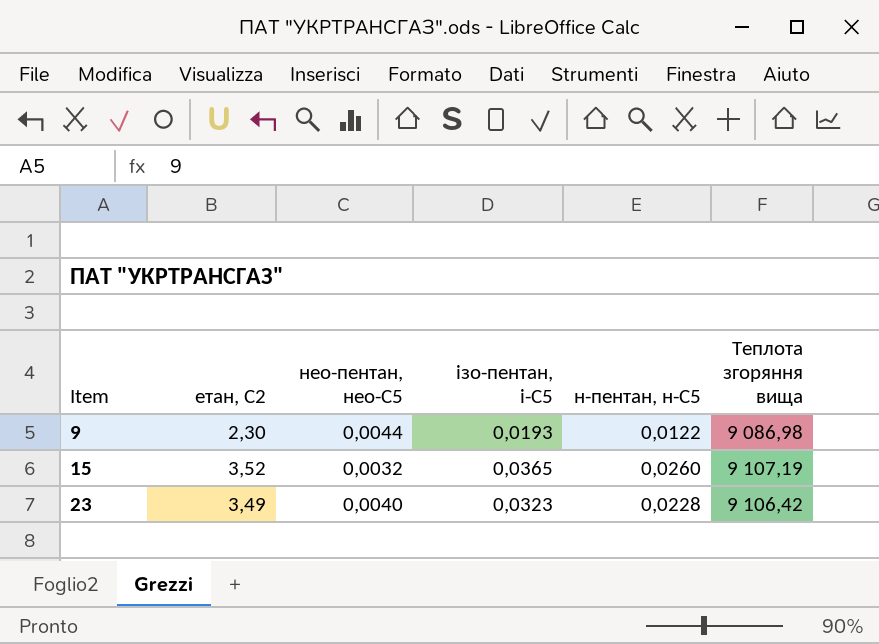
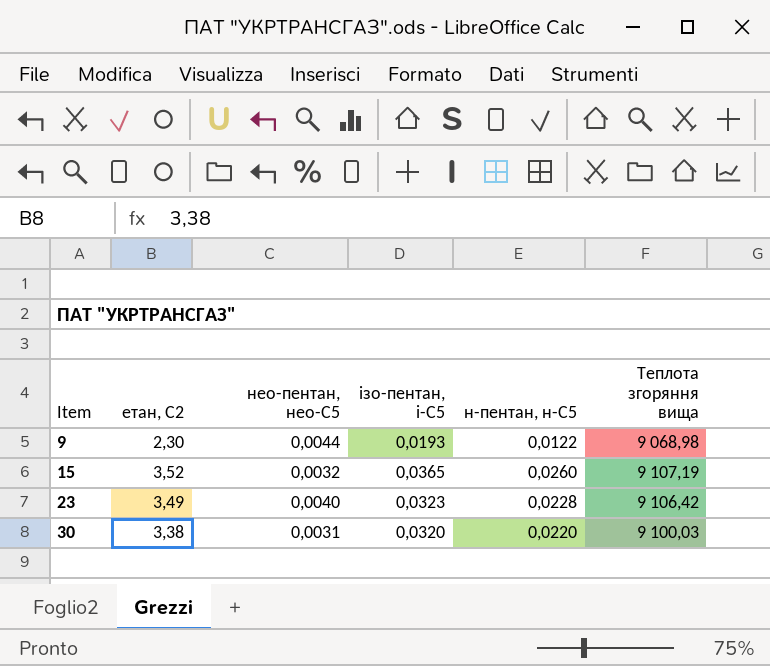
9 | Теплота згоряння вища: 9 086,98 -> 9 068,98
row 30: none -> 3,38 | 0,0031 | 0,0320 | 0,0220 | 9 100,03

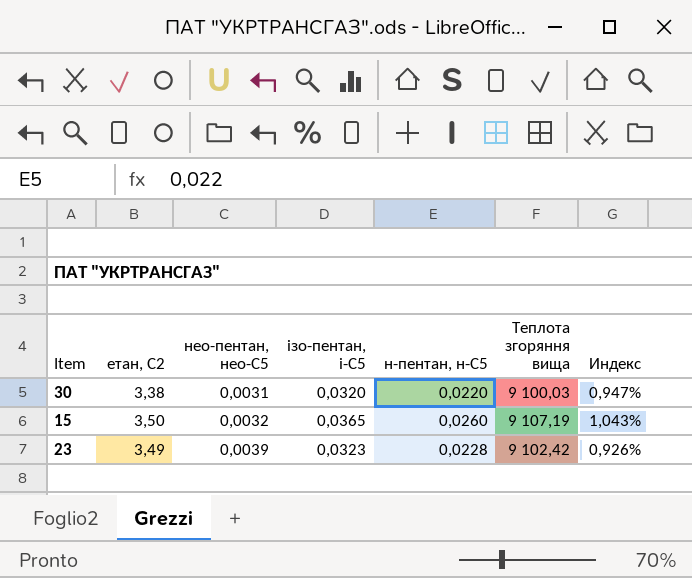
row order: Item ascending -> нео-пентан, нео-С5 ascending
column Индекс | formula: none -> [ізо-пентан, і-С5] / [етан, С2]
row 9: 2,30 | 0,0044 | 0,0193 | 0,0122 | 9 068,98 -> none
15 | етан, С2: 3,52 -> 3,50
23 | нео-пентан, нео-С5: 0,0040 -> 0,0039
23 | Теплота згоряння вища: 9 106,42 -> 9 102,42

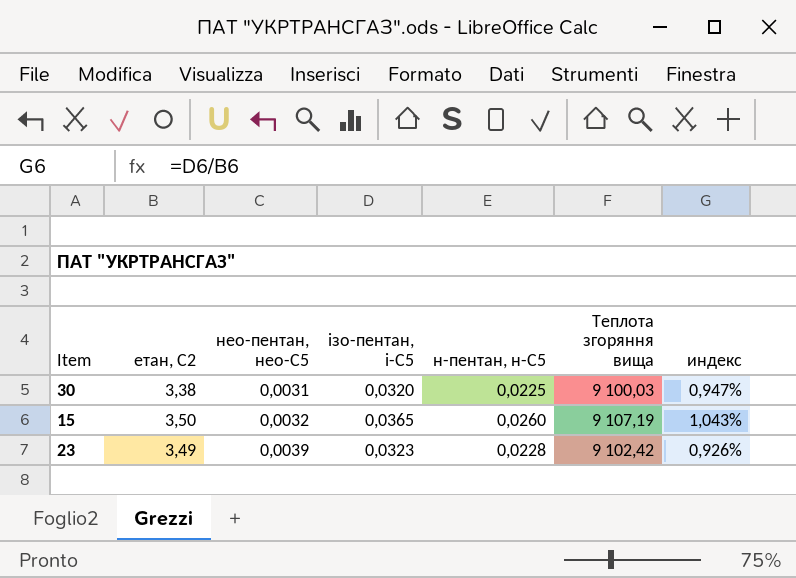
column name: Индекс -> индекс
30 | н-пентан, н-С5: 0,0220 -> 0,0225

